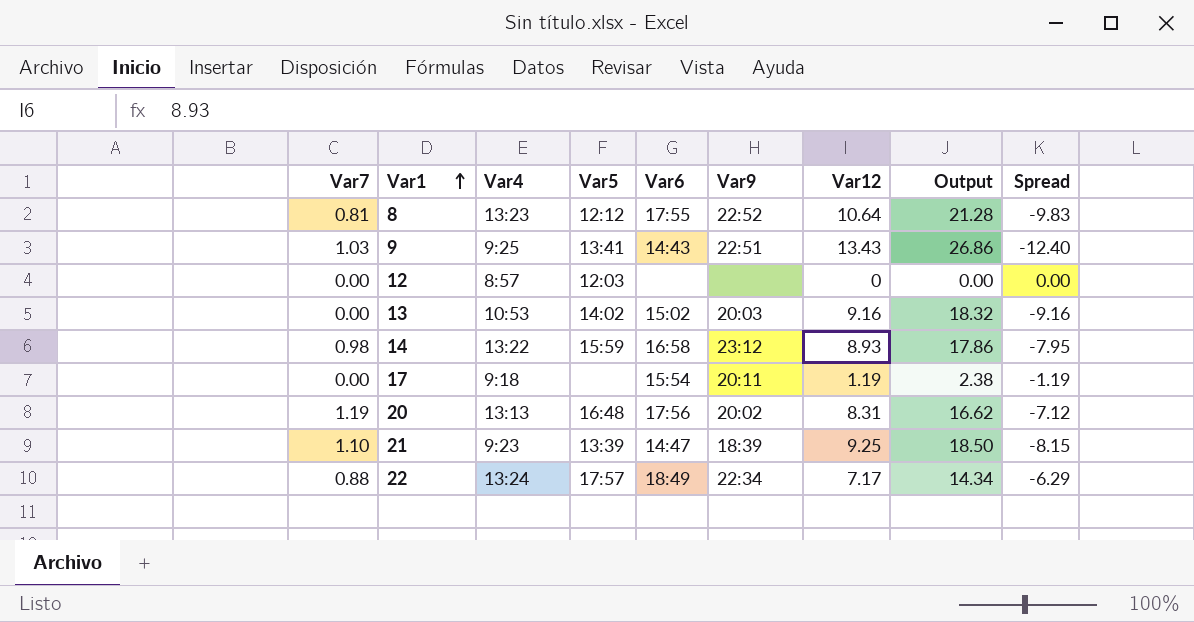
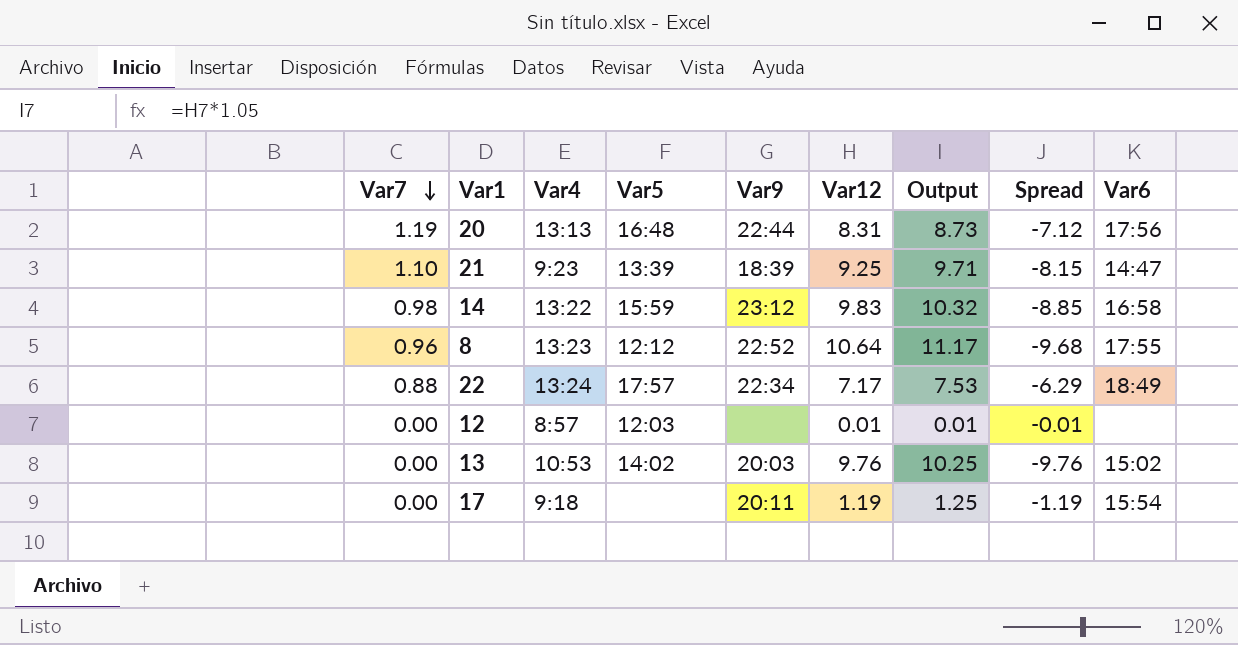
row order: Var1 ascending -> Var7 descending
column Output | formula: [Var12] * 2 -> [Var12] * 1.05
column Var6 | position: 5 -> 9
row 9: 1.03 | 9:25 | 13:41 | 14:43 | 22:51 | 13.43 | 26.86 | -12.40 -> none
20 | Var9: 20:02 -> 22:44
14 | Var12: 8.93 -> 9.83
14 | Spread: -7.95 -> -8.85
8 | Var7: 0.81 -> 0.96
8 | Spread: -9.83 -> -9.68
12 | Var12: 0 -> 0.01
12 | Spread: 0.00 -> -0.01
13 | Var12: 9.16 -> 9.76
13 | Spread: -9.16 -> -9.76

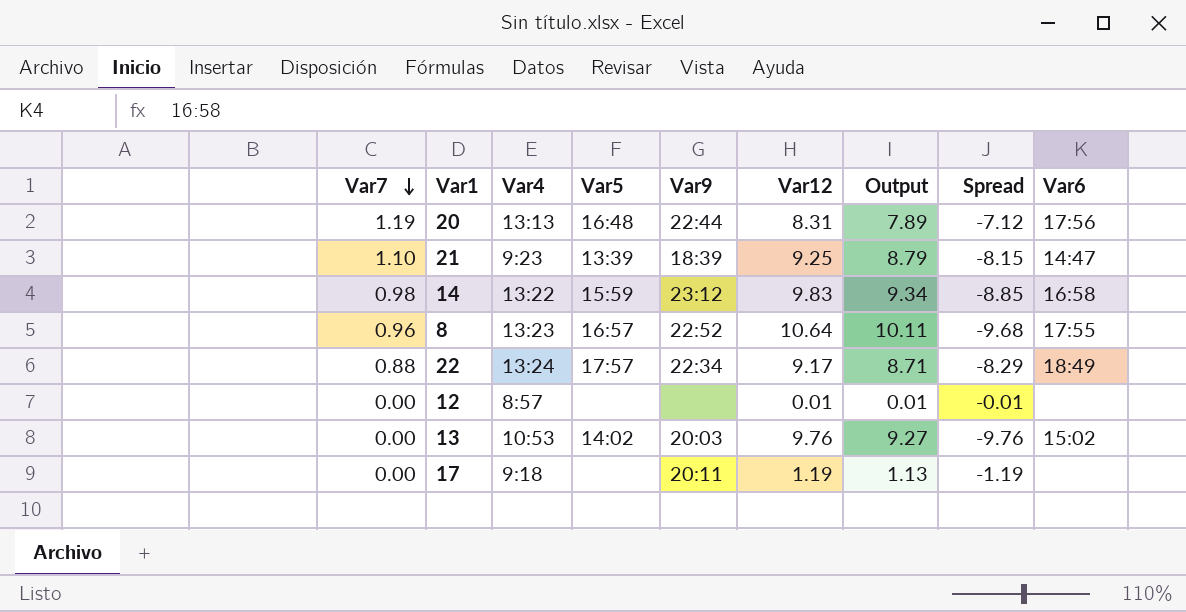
column Output | formula: [Var12] * 1.05 -> [Var12] * 0.95
8 | Var5: 12:12 -> 16:57
22 | Var12: 7.17 -> 9.17
22 | Spread: -6.29 -> -8.29
12 | Var5: 12:03 -> none
17 | Var6: 15:54 -> none

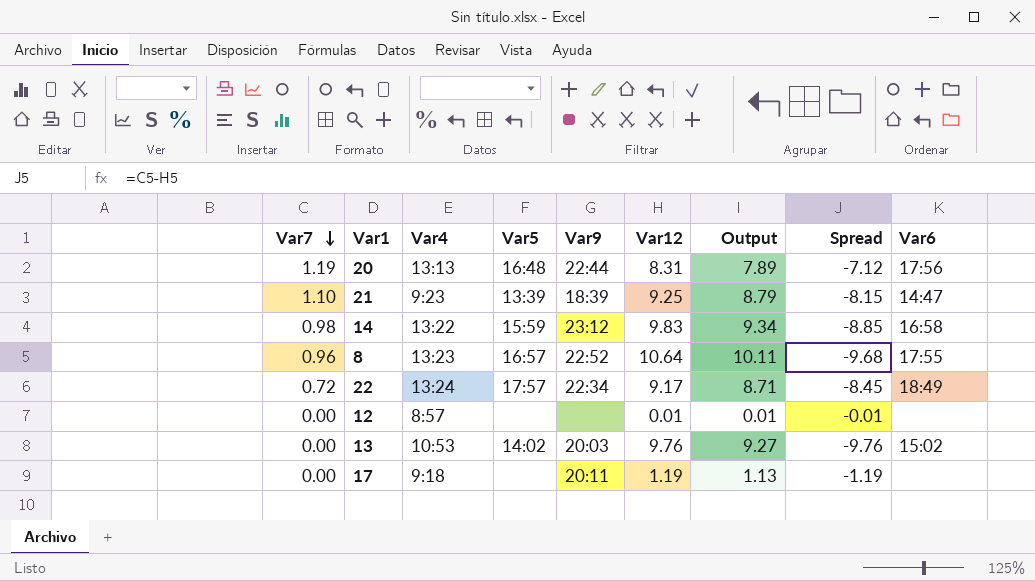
22 | Var7: 0.88 -> 0.72
22 | Spread: -8.29 -> -8.45

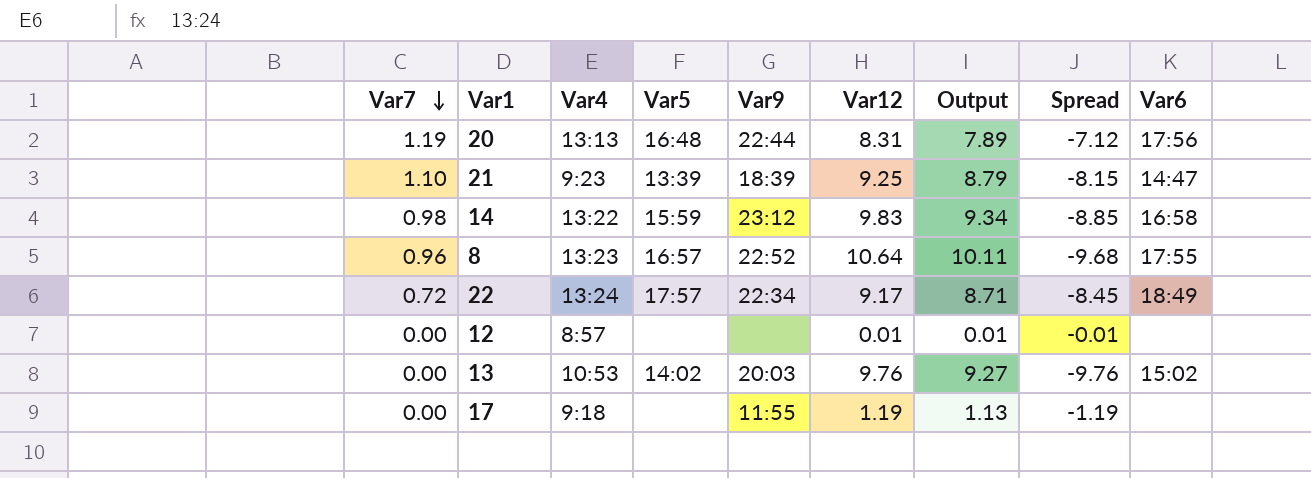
17 | Var9: 20:11 -> 11:55

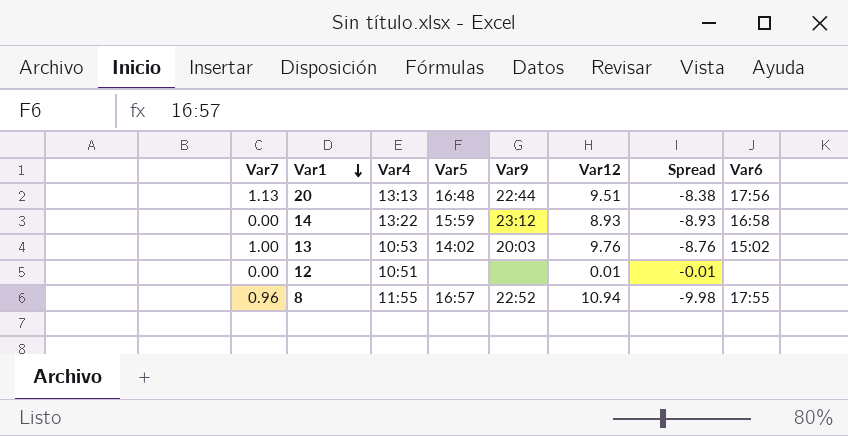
row order: Var7 descending -> Var1 descending
column Output | formula: [Var12] * 0.95 -> none
row 21: 1.10 | 9:23 | 13:39 | 18:39 | 9.25 | 8.79 | -8.15 | 14:47 -> none
row 22: 0.72 | 13:24 | 17:57 | 22:34 | 9.17 | 8.71 | -8.45 | 18:49 -> none
row 17: 0.00 | 9:18 | none | 11:55 | 1.19 | 1.13 | -1.19 | none -> none
20 | Var7: 1.19 -> 1.13
20 | Var12: 8.31 -> 9.51
20 | Spread: -7.12 -> -8.38
14 | Var7: 0.98 -> 0.00
14 | Var12: 9.83 -> 8.93
14 | Spread: -8.85 -> -8.93
13 | Var7: 0.00 -> 1.00
13 | Spread: -9.76 -> -8.76
12 | Var4: 8:57 -> 10:51
8 | Var4: 13:23 -> 11:55
8 | Var12: 10.64 -> 10.94
8 | Spread: -9.68 -> -9.98

